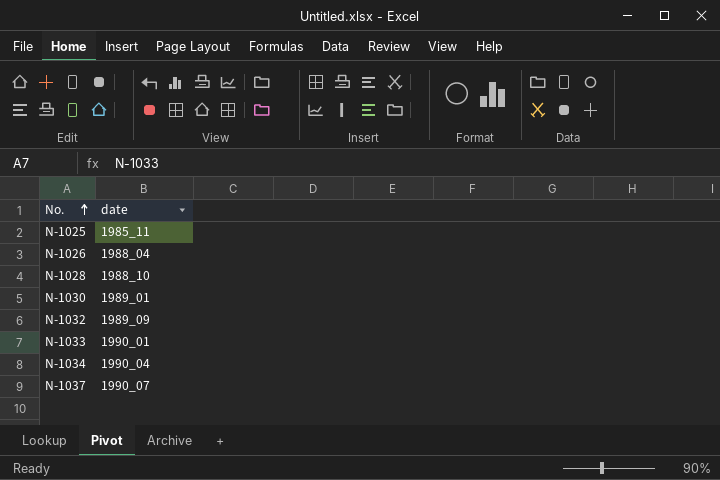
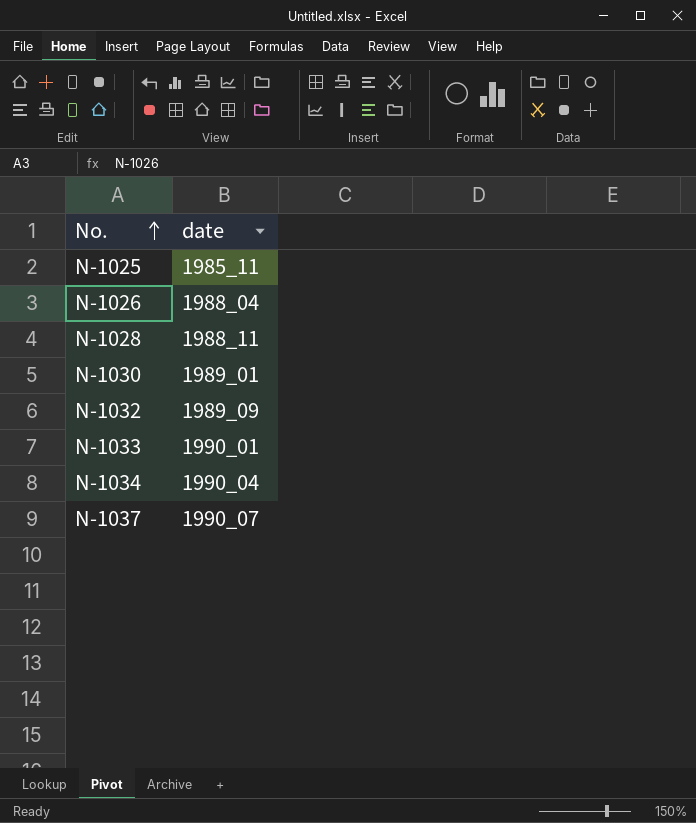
N-1028 | date: 1988_10 -> 1988_11

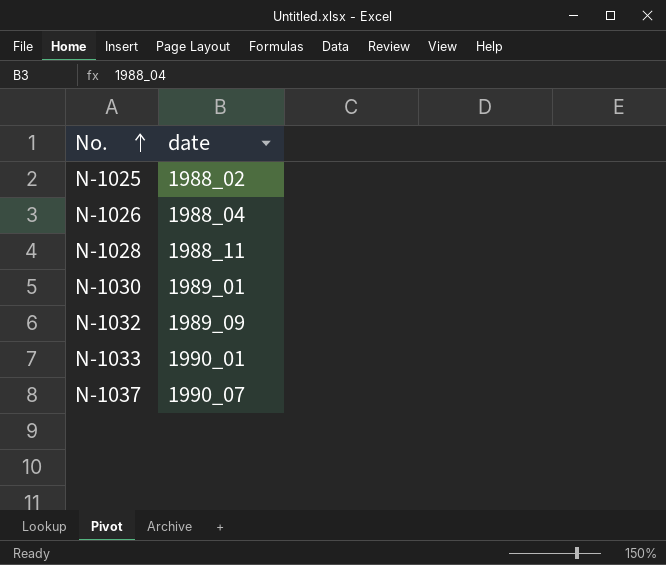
row N-1034: 1990_04 -> none
N-1025 | date: 1985_11 -> 1988_02

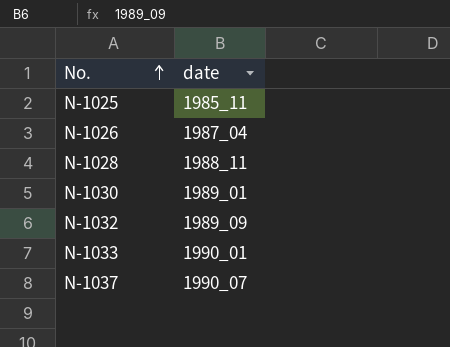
N-1025 | date: 1988_02 -> 1985_11
N-1026 | date: 1988_04 -> 1987_04

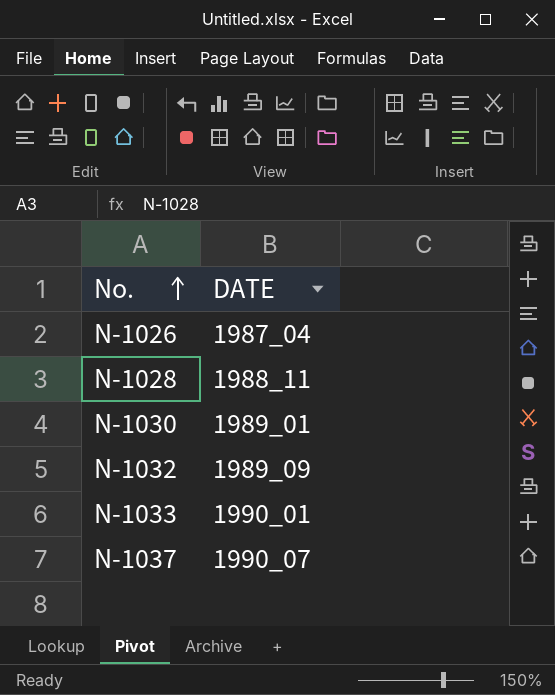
column name: date -> DATE
row N-1025: 1985_11 -> none

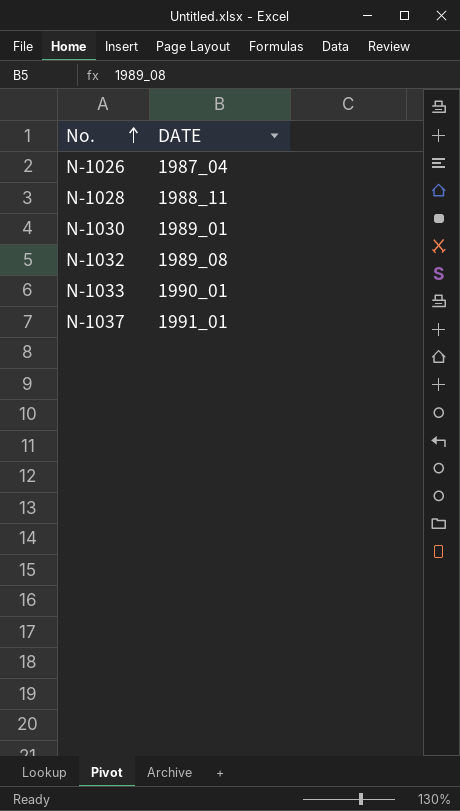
N-1032 | DATE: 1989_09 -> 1989_08
N-1037 | DATE: 1990_07 -> 1991_01

